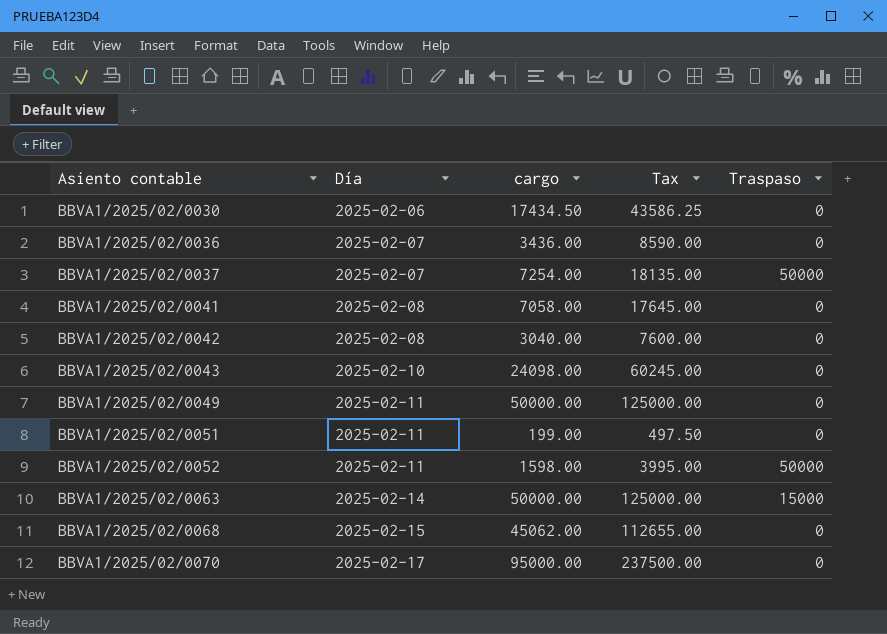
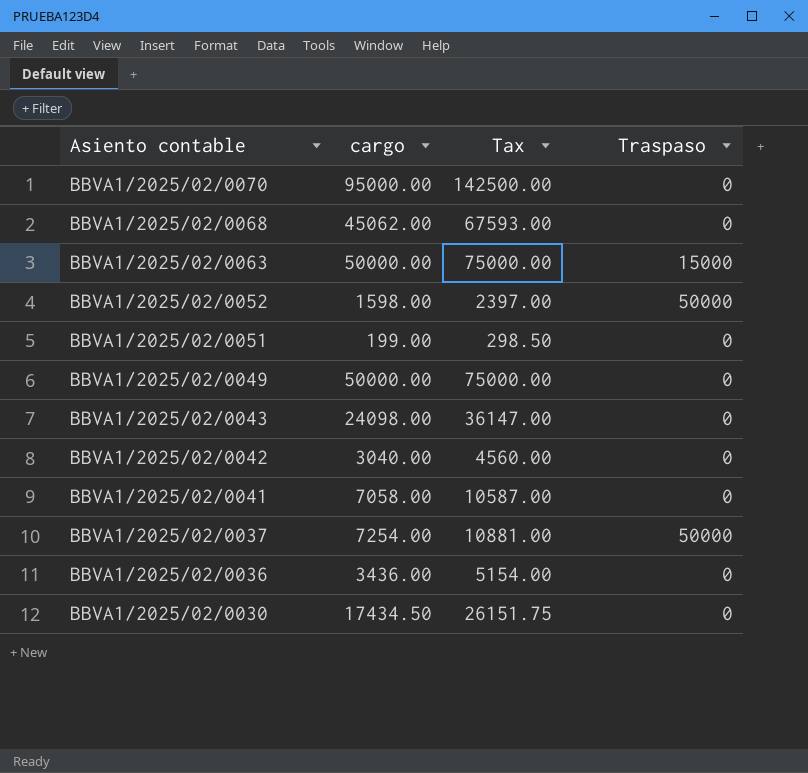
row order: Asiento contable ascending -> Asiento contable descending
column Día | position: 2 -> none
column Tax | formula: [cargo] * 2.5 -> [cargo] * 1.5

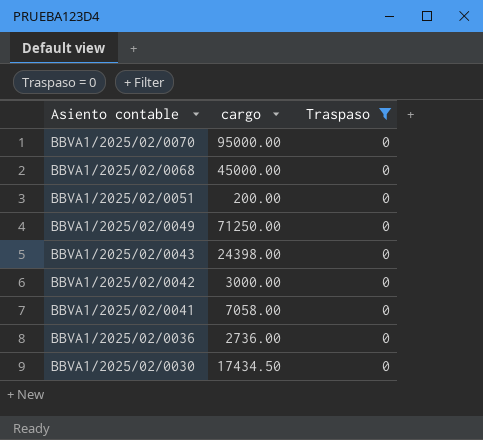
filter: none -> Traspaso = 0
column Tax | formula: [cargo] * 1.5 -> none
BBVA1/2025/02/0068 | cargo: 45062.00 -> 45000.00
BBVA1/2025/02/0051 | cargo: 199.00 -> 200.00
BBVA1/2025/02/0049 | cargo: 50000.00 -> 71250.00
BBVA1/2025/02/0043 | cargo: 24098.00 -> 24398.00
BBVA1/2025/02/0042 | cargo: 3040.00 -> 3000.00
BBVA1/2025/02/0036 | cargo: 3436.00 -> 2736.00

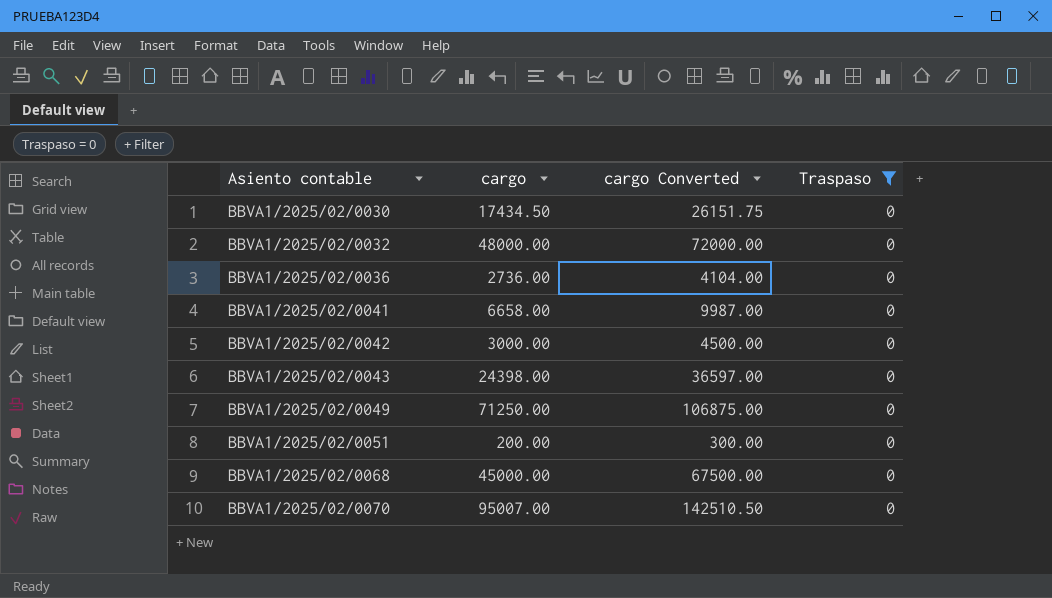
row order: Asiento contable descending -> Asiento contable ascending
column cargo Converted | formula: none -> [cargo] * 1.5
row BBVA1/2025/02/0032: none -> 48000.00 | 72000.00 | 0
BBVA1/2025/02/0041 | cargo: 7058.00 -> 6658.00
BBVA1/2025/02/0070 | cargo: 95000.00 -> 95007.00

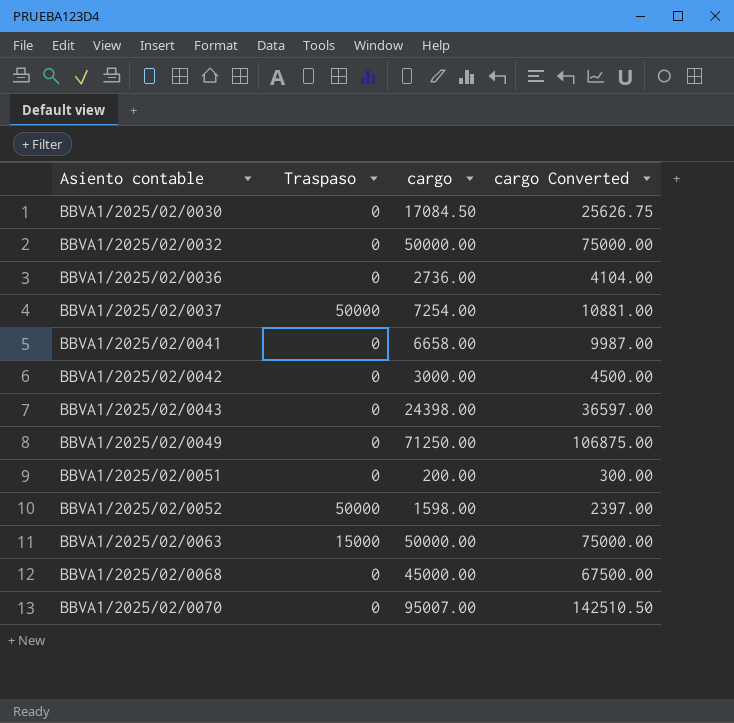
filter: Traspaso = 0 -> none
column Traspaso | position: 4 -> 2
BBVA1/2025/02/0030 | cargo: 17434.50 -> 17084.50
BBVA1/2025/02/0030 | cargo Converted: 26151.75 -> 25626.75
BBVA1/2025/02/0032 | cargo: 48000.00 -> 50000.00
BBVA1/2025/02/0032 | cargo Converted: 72000.00 -> 75000.00

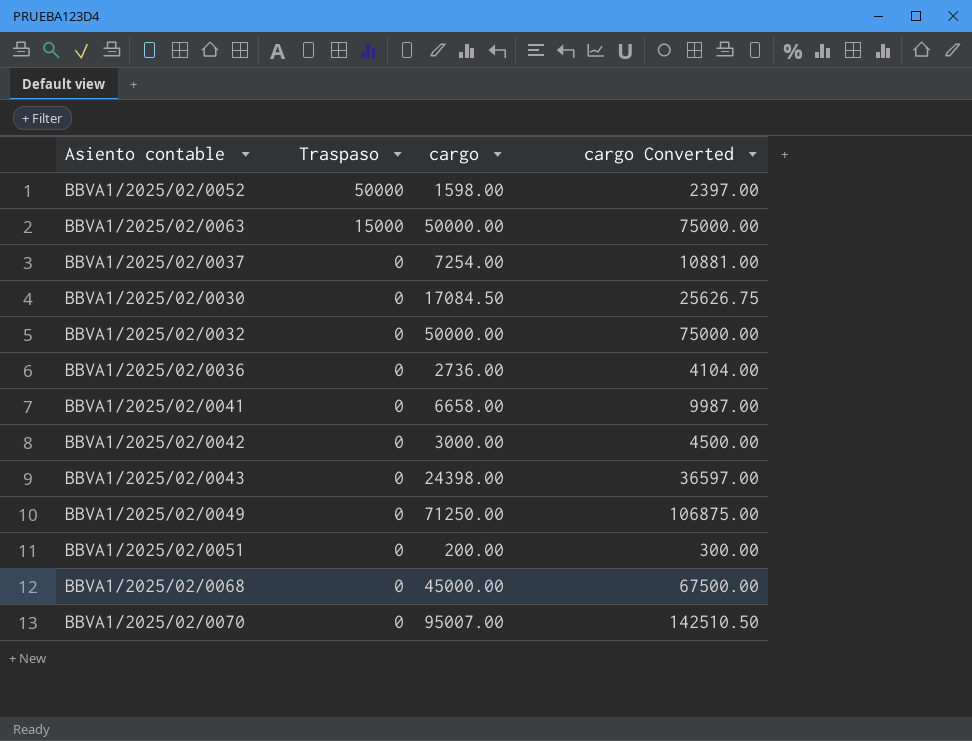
row order: Asiento contable ascending -> Traspaso descending
BBVA1/2025/02/0037 | Traspaso: 50000 -> 0

